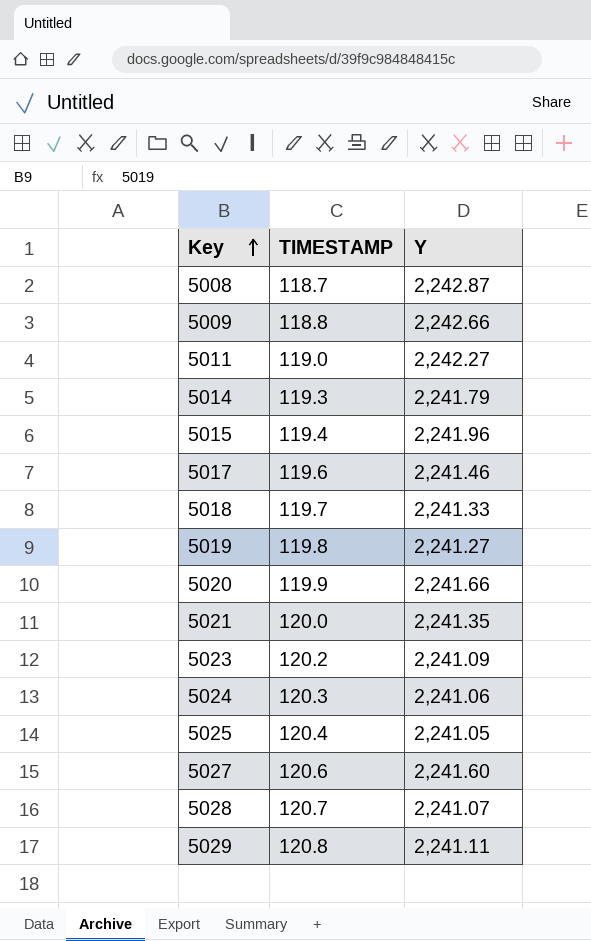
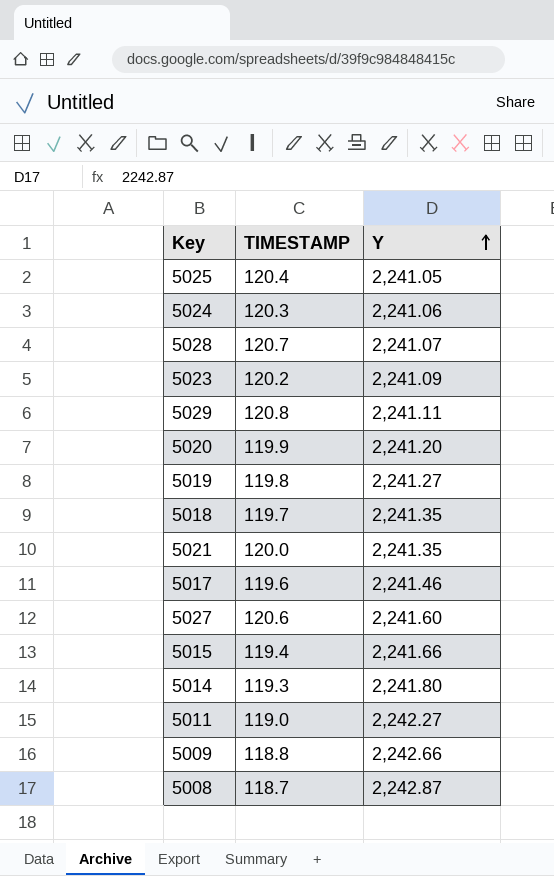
row order: Key ascending -> Y ascending
5020 | Y: 2,241.66 -> 2,241.20
5018 | Y: 2,241.33 -> 2,241.35
5015 | Y: 2,241.96 -> 2,241.66
5014 | Y: 2,241.79 -> 2,241.80

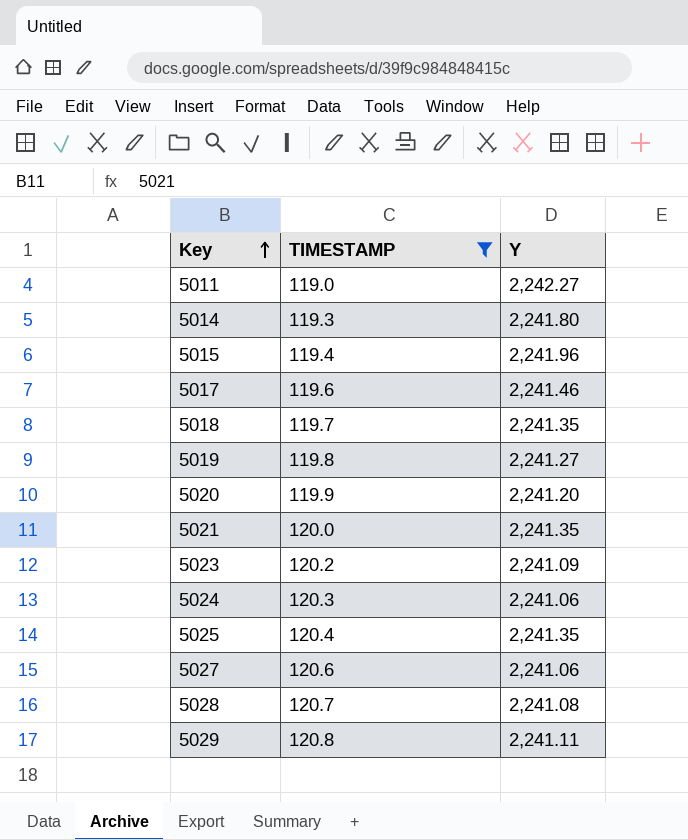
filter: none -> TIMESTAMP >= 119.0
row order: Y ascending -> Key ascending
5015 | Y: 2,241.66 -> 2,241.96
5025 | Y: 2,241.05 -> 2,241.35
5027 | Y: 2,241.60 -> 2,241.06
5028 | Y: 2,241.07 -> 2,241.08

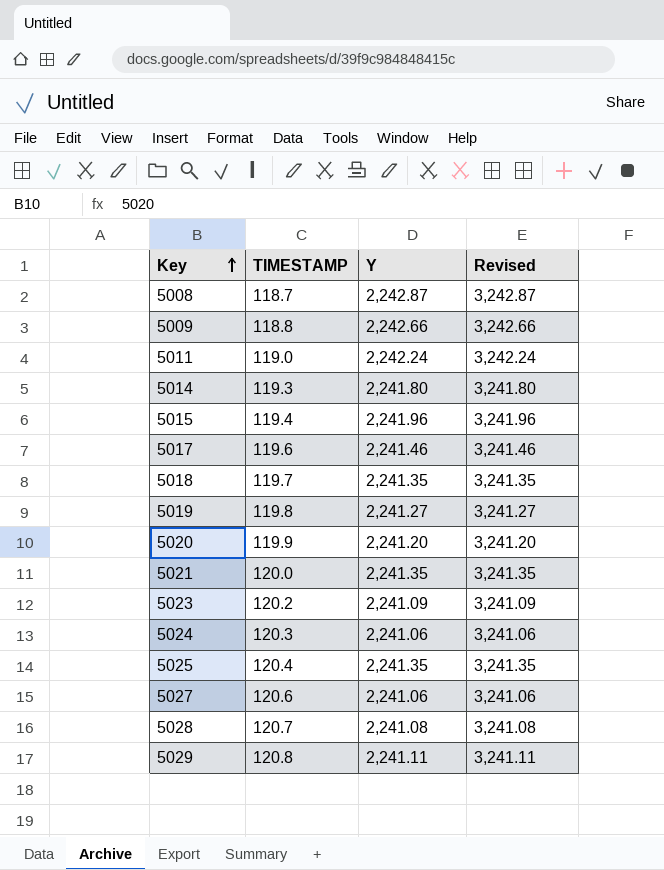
filter: TIMESTAMP >= 119.0 -> none
column Revised | formula: none -> [Y] + 1000
5011 | Y: 2,242.27 -> 2,242.24

